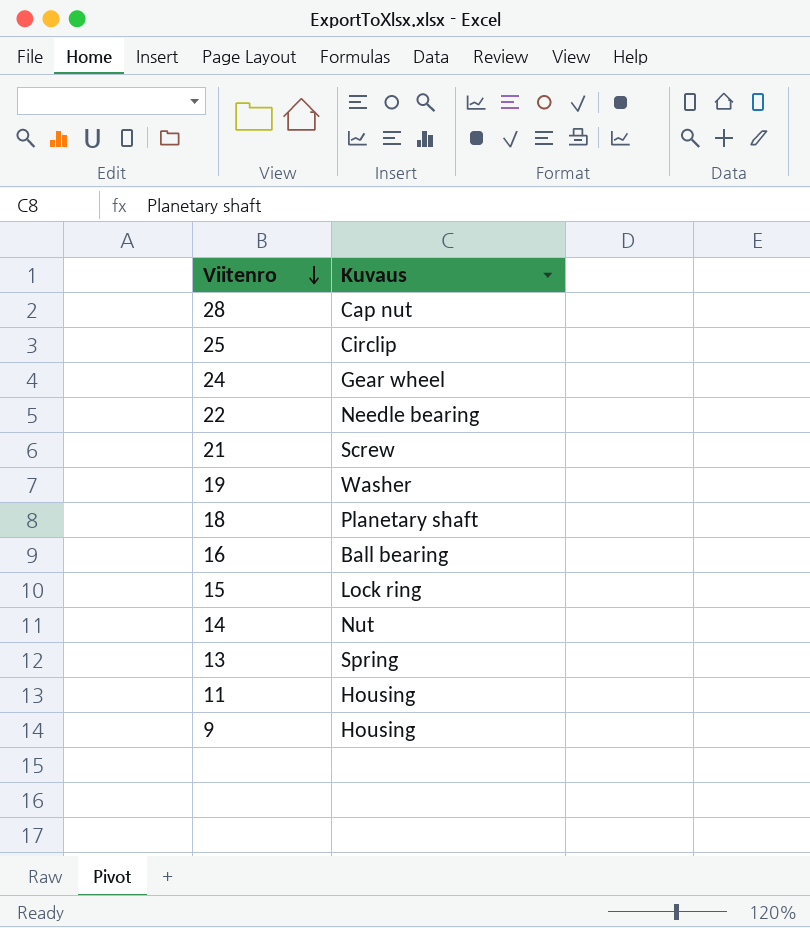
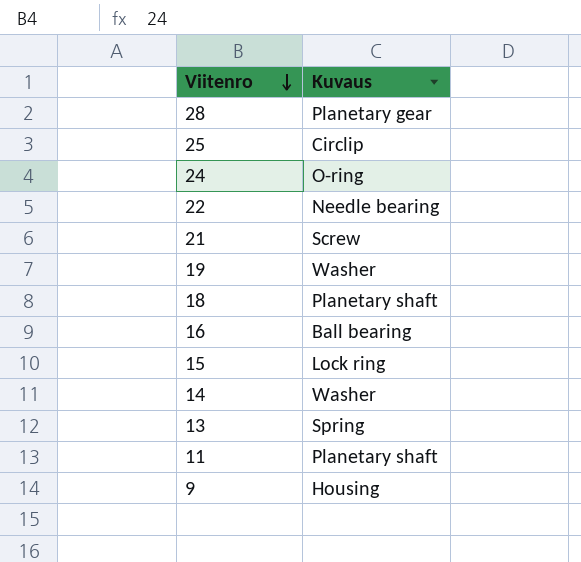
28 | Kuvaus: Cap nut -> Planetary gear
24 | Kuvaus: Gear wheel -> O-ring
14 | Kuvaus: Nut -> Washer
11 | Kuvaus: Housing -> Planetary shaft

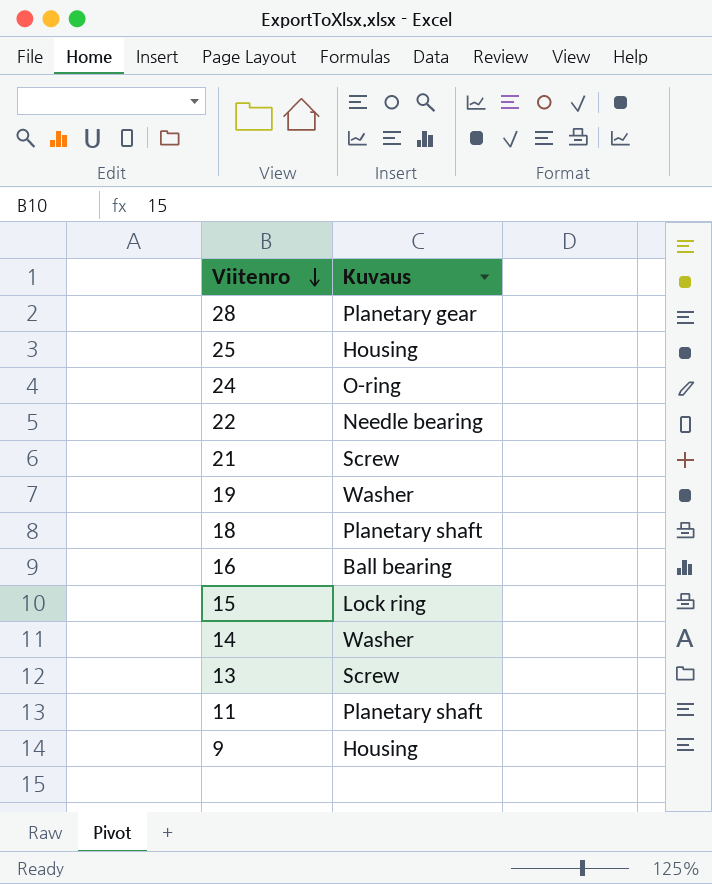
25 | Kuvaus: Circlip -> Housing
13 | Kuvaus: Spring -> Screw

